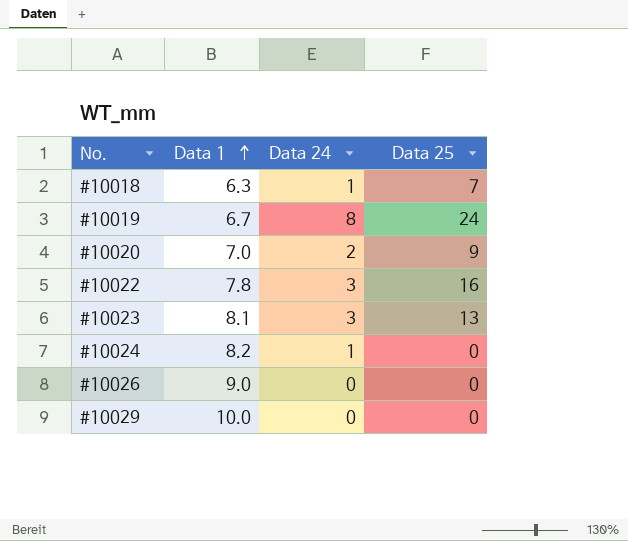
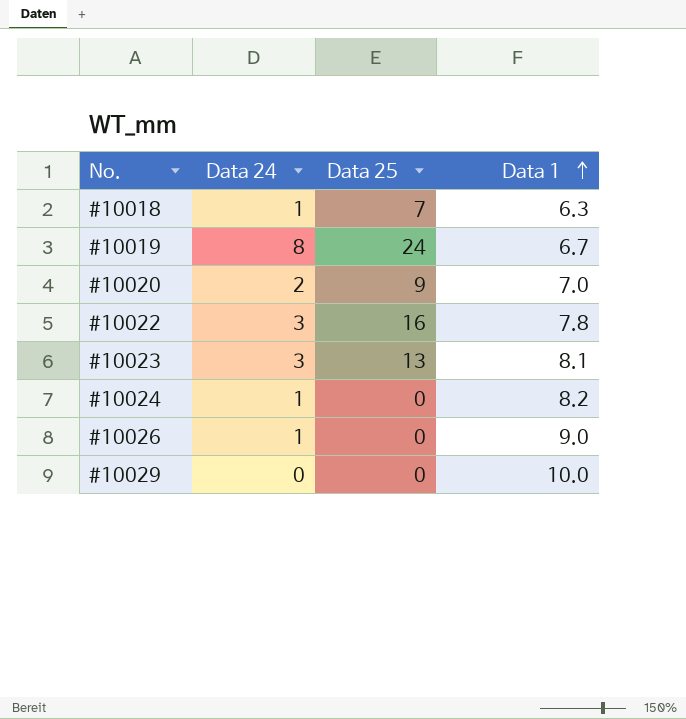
column Data 1 | position: 2 -> 4
#10026 | Data 24: 0 -> 1

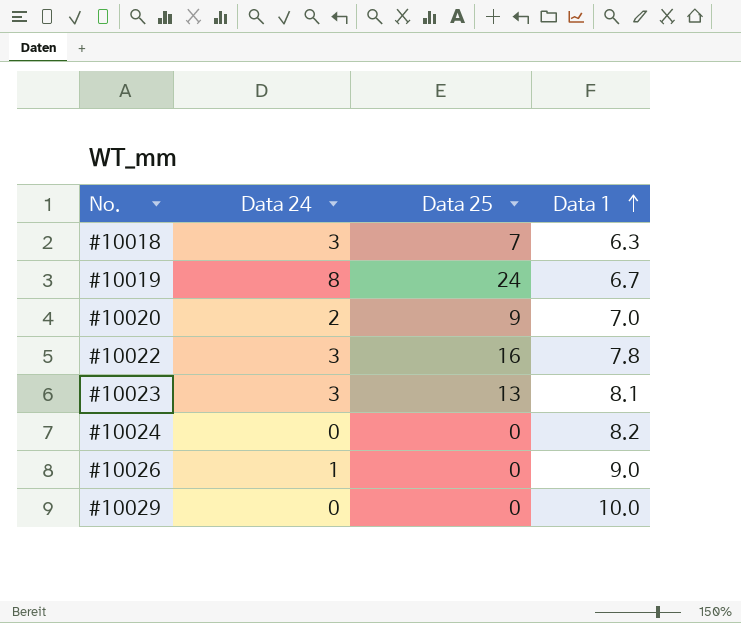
#10018 | Data 24: 1 -> 3
#10024 | Data 24: 1 -> 0

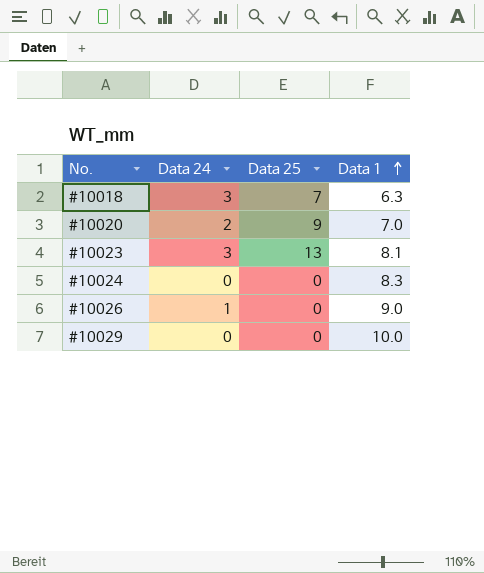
row #10019: 8 | 24 | 6.7 -> none
row #10022: 3 | 16 | 7.8 -> none
#10024 | Data 1: 8.2 -> 8.3

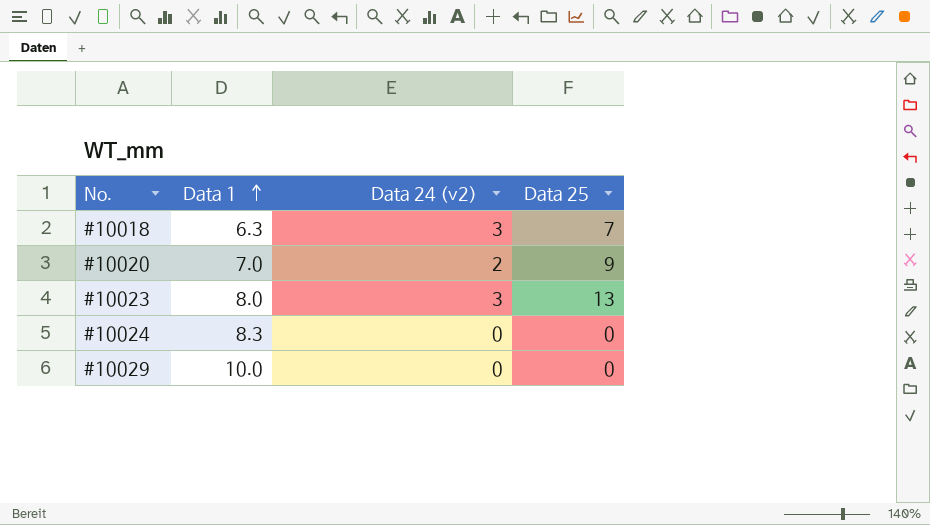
column Data 1 | position: 4 -> 2
column name: Data 24 -> Data 24 (v2)
row #10026: 1 | 0 | 9.0 -> none
#10023 | Data 1: 8.1 -> 8.0

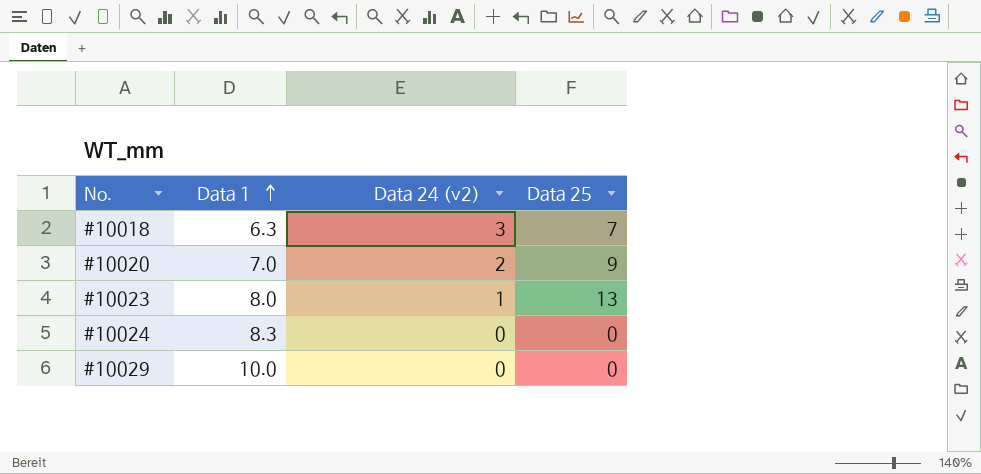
#10023 | Data 24 (v2): 3 -> 1

